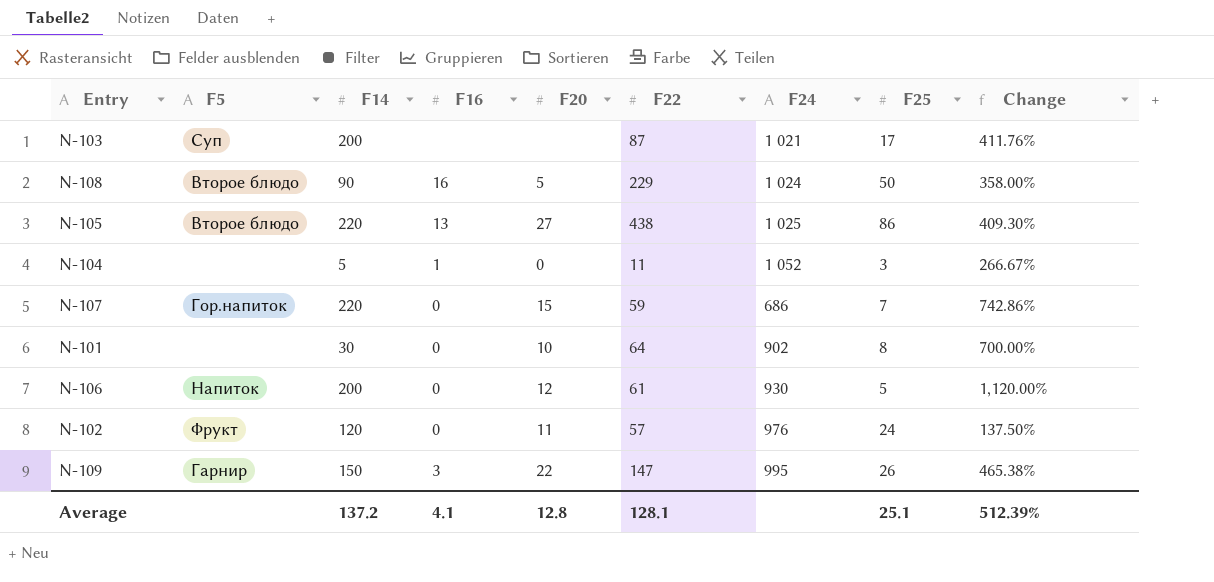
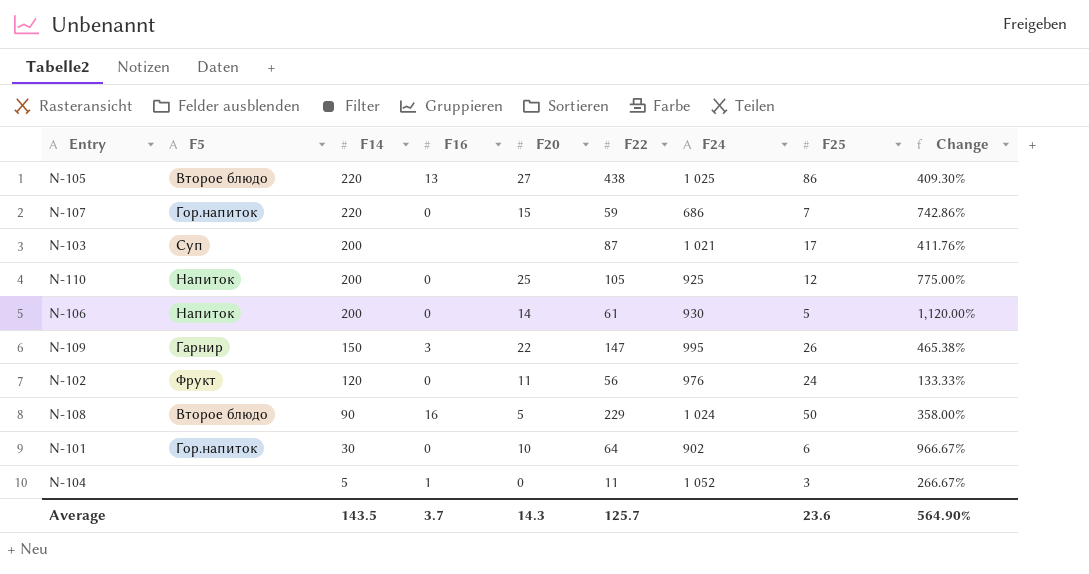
row order: F24 ascending -> F14 descending
row N-110: none -> Напиток | 200 | 0 | 25 | 105 | 925 | 12 | 775.00%
N-106 | F20: 12 -> 14
N-102 | F22: 57 -> 56
N-102 | Change: 137.50% -> 133.33%
N-101 | F5: none -> Гор.напиток
N-101 | F25: 8 -> 6
N-101 | Change: 700.00% -> 966.67%
Average | F14: 137.2 -> 143.5
Average | F16: 4.1 -> 3.7
Average | F20: 12.8 -> 14.3
Average | F22: 128.1 -> 125.7
Average | F25: 25.1 -> 23.6
Average | Change: 512.39% -> 564.90%

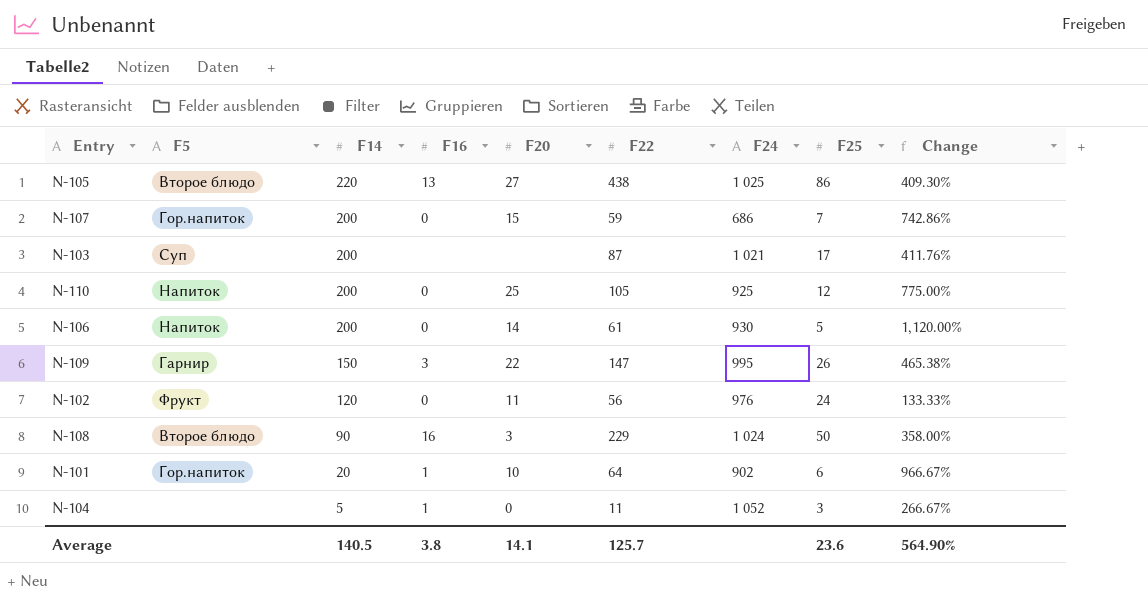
N-107 | F14: 220 -> 200
N-108 | F20: 5 -> 3
N-101 | F14: 30 -> 20
N-101 | F16: 0 -> 1
Average | F14: 143.5 -> 140.5
Average | F16: 3.7 -> 3.8
Average | F20: 14.3 -> 14.1

